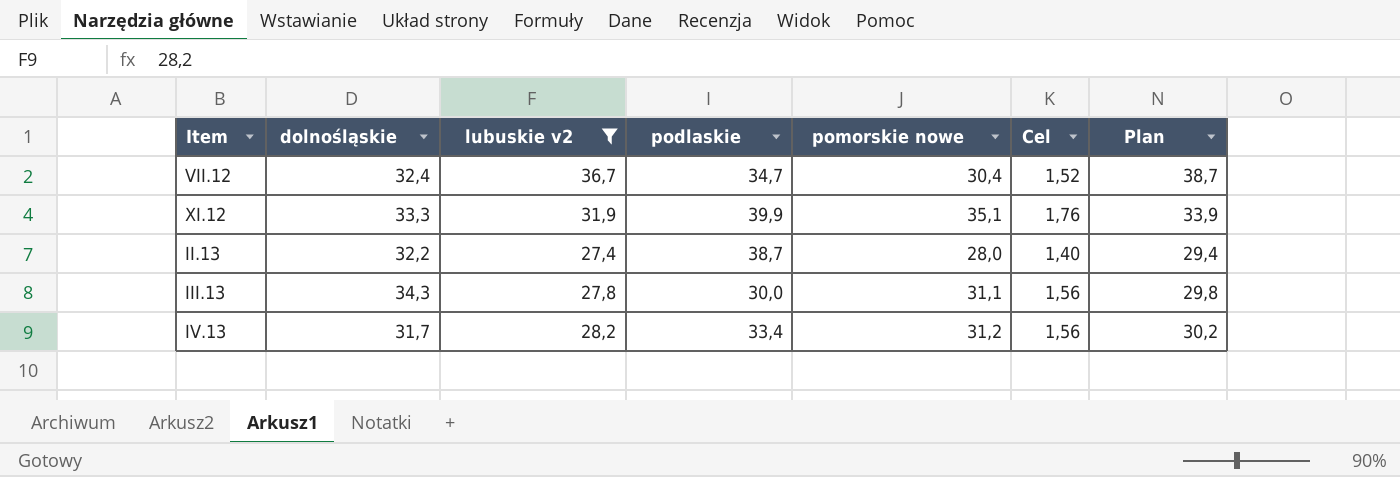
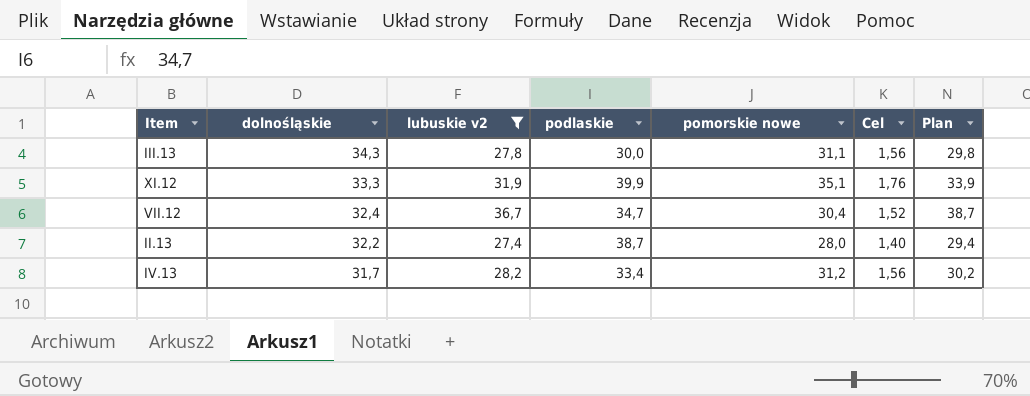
row order: none -> dolnośląskie descending

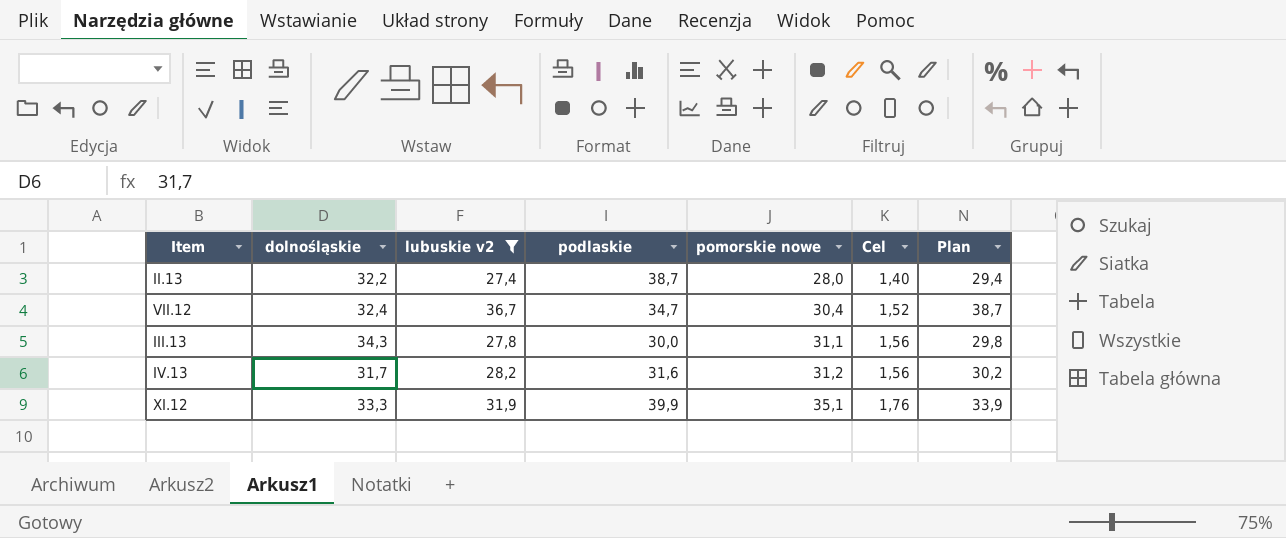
row order: dolnośląskie descending -> pomorskie nowe ascending
IV.13 | podlaskie: 33,4 -> 31,6

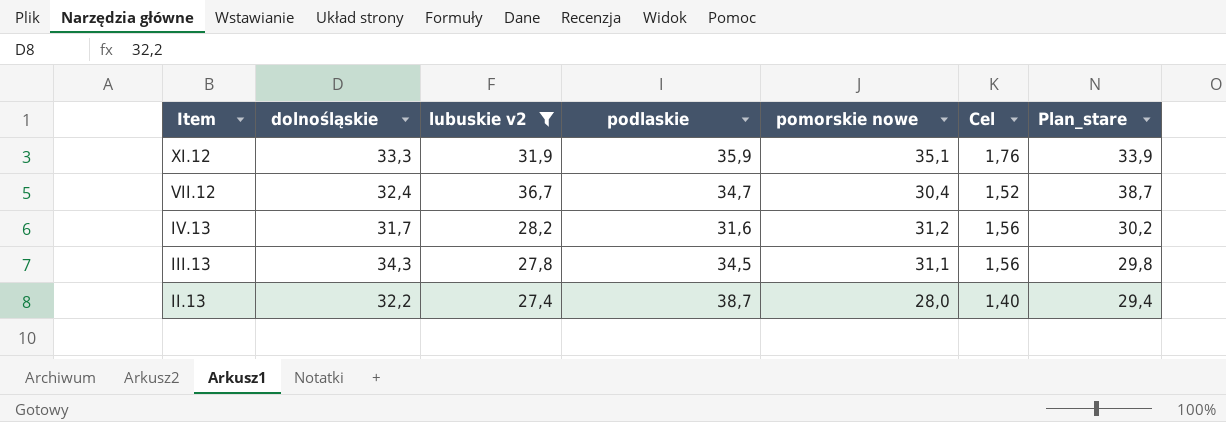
row order: pomorskie nowe ascending -> Item descending
column name: Plan -> Plan_stare
XI.12 | podlaskie: 39,9 -> 35,9
III.13 | podlaskie: 30,0 -> 34,5

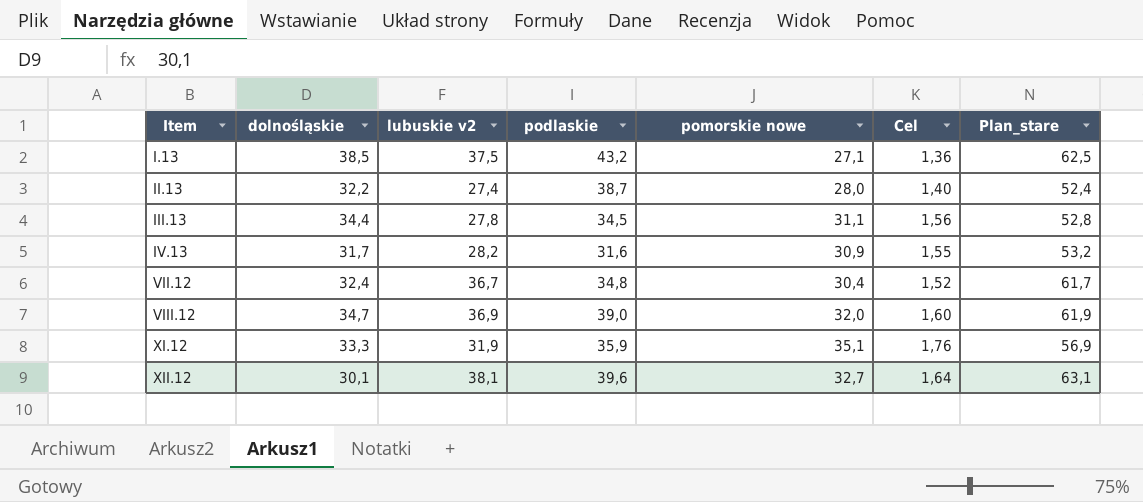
filter: lubuskie v2 <= 36,7 -> none
row order: Item descending -> Item ascending
column Plan_stare | formula: [lubuskie v2] + 2 -> [lubuskie v2] + 25
III.13 | dolnośląskie: 34,3 -> 34,4
IV.13 | pomorskie nowe: 31,2 -> 30,9
IV.13 | Cel: 1,56 -> 1,55
VII.12 | podlaskie: 34,7 -> 34,8

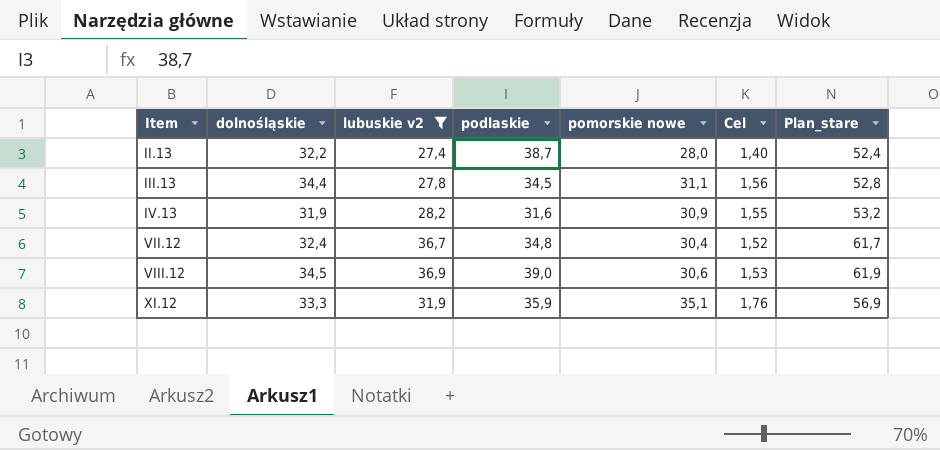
filter: none -> lubuskie v2 <= 36,9
IV.13 | dolnośląskie: 31,7 -> 31,9
VIII.12 | dolnośląskie: 34,7 -> 34,5
VIII.12 | pomorskie nowe: 32,0 -> 30,6
VIII.12 | Cel: 1,60 -> 1,53

